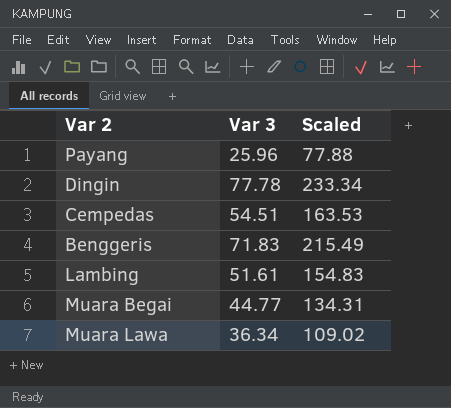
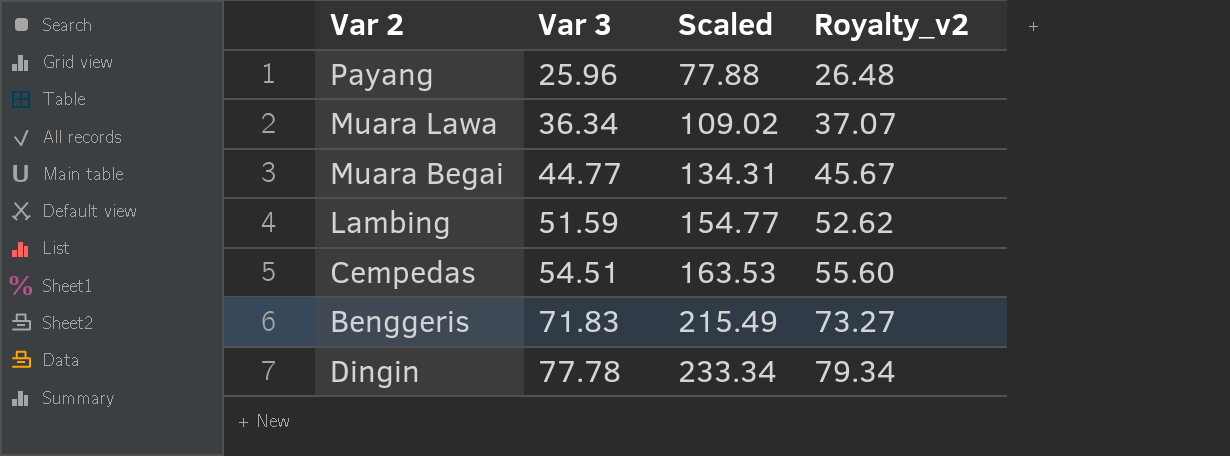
row order: none -> Var 3 ascending
column Royalty_v2 | formula: none -> [Var 3] * 1.02
Lambing | Var 3: 51.61 -> 51.59
Lambing | Scaled: 154.83 -> 154.77

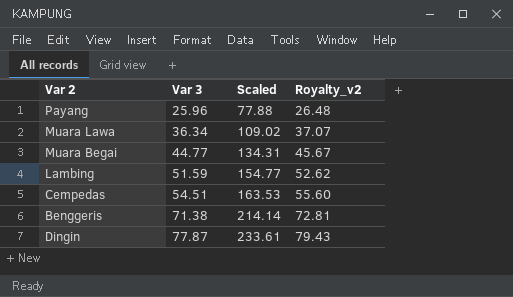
Benggeris | Var 3: 71.83 -> 71.38
Benggeris | Scaled: 215.49 -> 214.14
Benggeris | Royalty_v2: 73.27 -> 72.81
Dingin | Var 3: 77.78 -> 77.87
Dingin | Scaled: 233.34 -> 233.61
Dingin | Royalty_v2: 79.34 -> 79.43

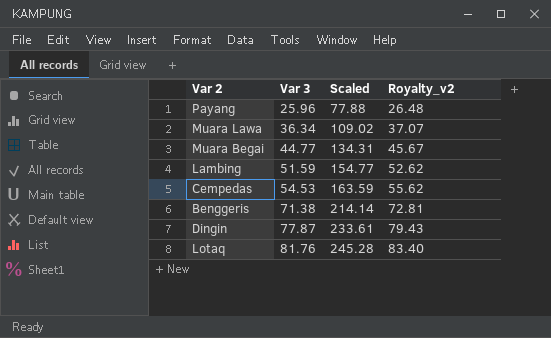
Cempedas | Var 3: 54.51 -> 54.53
Cempedas | Scaled: 163.53 -> 163.59
Cempedas | Royalty_v2: 55.60 -> 55.62
row Lotaq: none -> 81.76 | 245.28 | 83.40

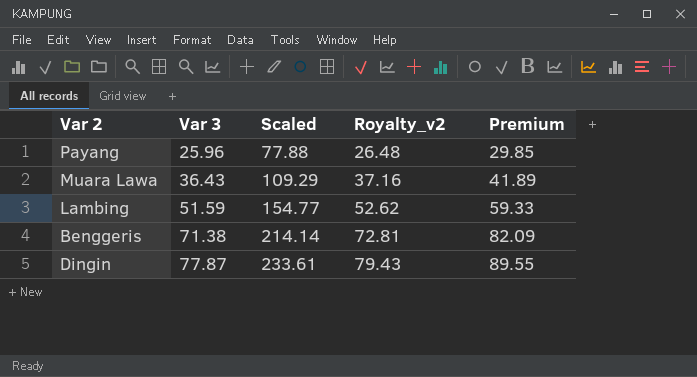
column Premium | formula: none -> [Var 3] * 1.15
row Muara Begai: 44.77 | 134.31 | 45.67 -> none
row Cempedas: 54.53 | 163.59 | 55.62 -> none
row Lotaq: 81.76 | 245.28 | 83.40 -> none
Muara Lawa | Var 3: 36.34 -> 36.43
Muara Lawa | Scaled: 109.02 -> 109.29
Muara Lawa | Royalty_v2: 37.07 -> 37.16

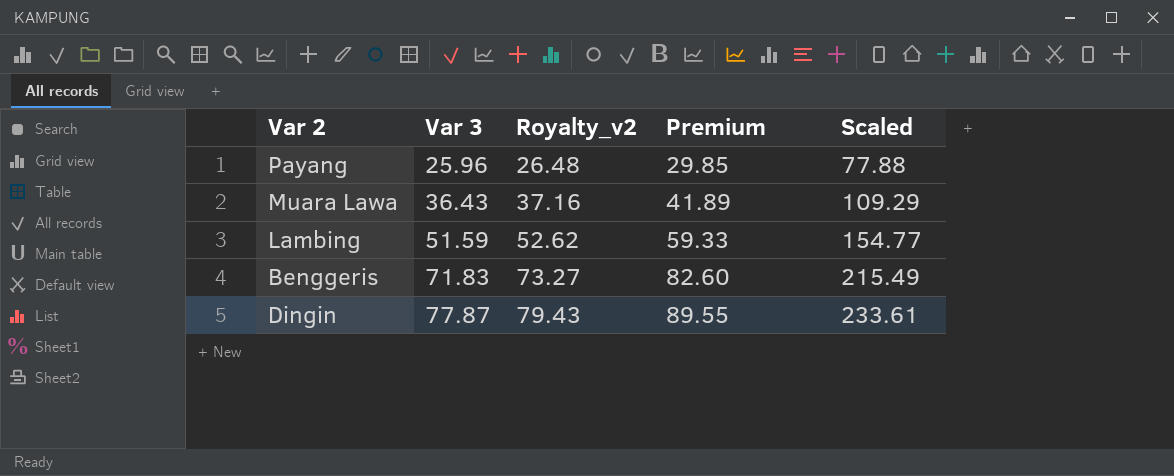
column Scaled | position: 3 -> 5
Benggeris | Var 3: 71.38 -> 71.83
Benggeris | Royalty_v2: 72.81 -> 73.27
Benggeris | Premium: 82.09 -> 82.60
Benggeris | Scaled: 214.14 -> 215.49

